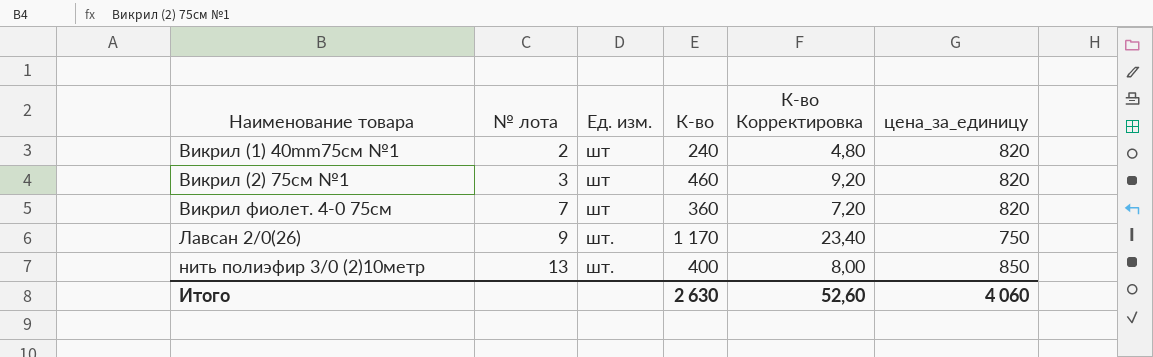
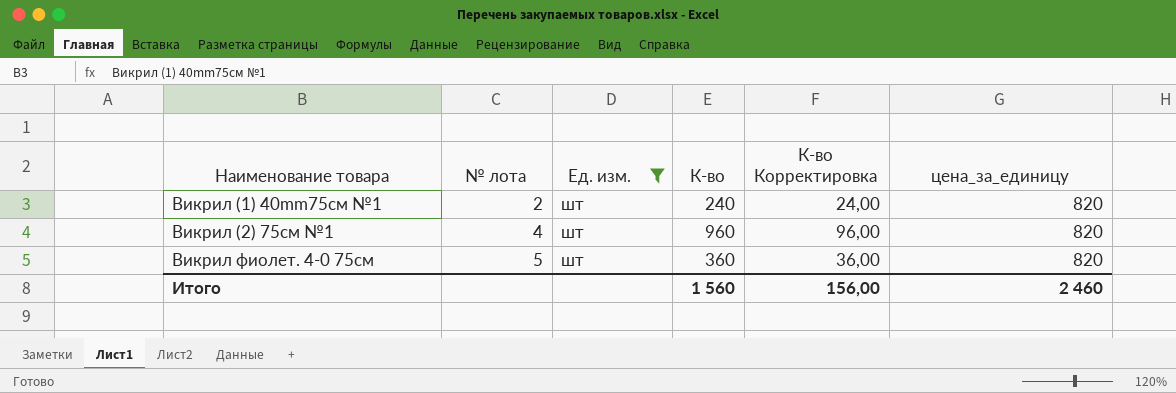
filter: none -> Ед. изм. = шт
column К-во Корректировка | formula: [К-во] * 0,02 -> [К-во] * 0,1
Викрил (2) 75см №1 | № лота: 3 -> 4
Викрил (2) 75см №1 | К-во: 460 -> 960
Викрил фиолет. 4-0 75см | № лота: 7 -> 5
Итого | К-во: 2 630 -> 1 560
Итого | К-во Корректировка: 52,60 -> 156,00
Итого | цена_за_единицу: 4 060 -> 2 460

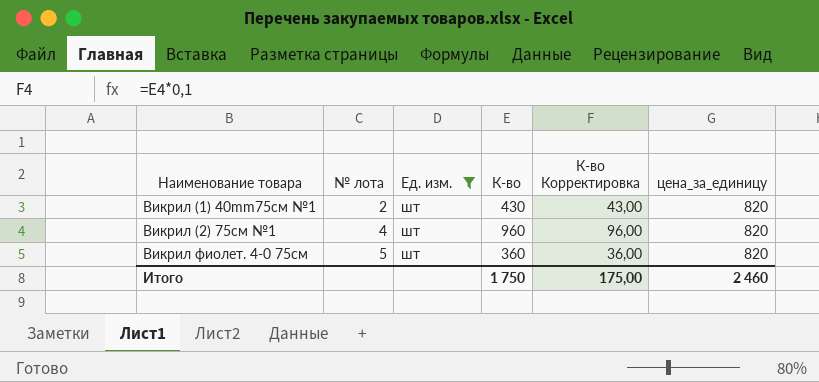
Викрил (1) 40mm75см №1 | К-во: 240 -> 430
Викрил (1) 40mm75см №1 | К-во Корректировка: 24,00 -> 43,00
Итого | К-во: 1 560 -> 1 750
Итого | К-во Корректировка: 156,00 -> 175,00

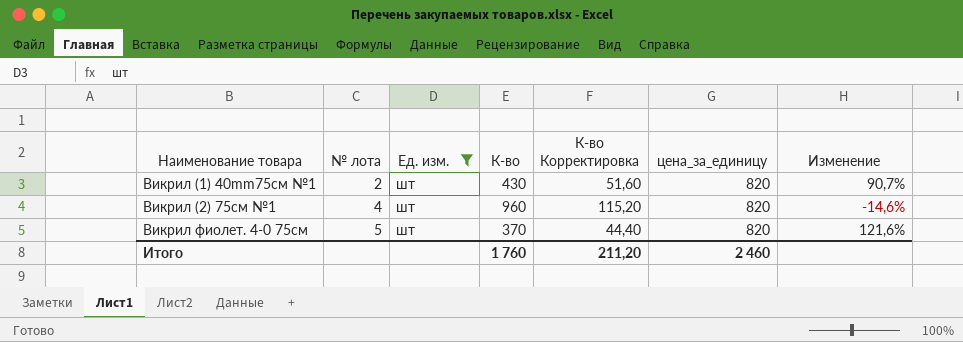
column К-во Корректировка | formula: [К-во] * 0,1 -> [К-во] * 0,12
column Изменение | formula: none -> ([цена_за_единицу] - [К-во]) / [К-во]
Викрил фиолет. 4-0 75см | К-во: 360 -> 370
Итого | К-во: 1 750 -> 1 760
Итого | К-во Корректировка: 175,00 -> 211,20

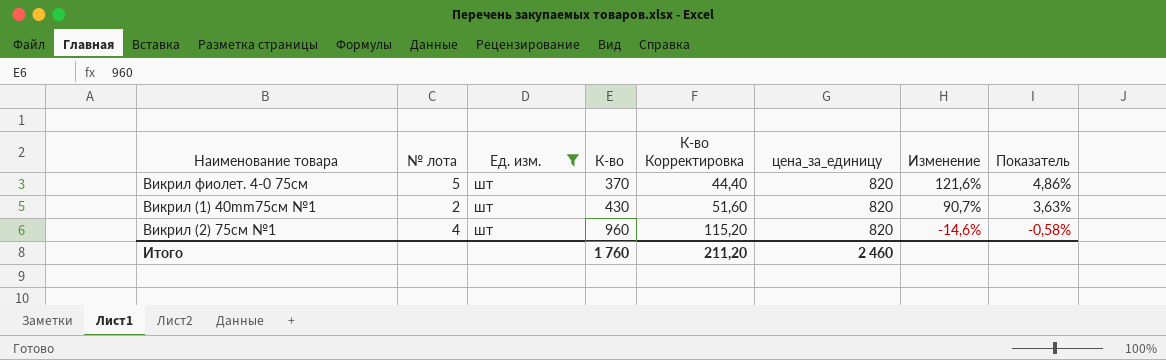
row order: Наименование товара ascending -> К-во ascending
column Показатель | formula: none -> [Изменение] * 0,04

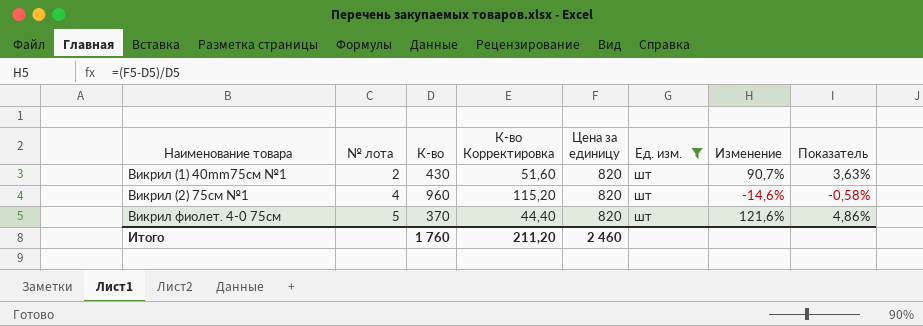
row order: К-во ascending -> Наименование товара ascending
column name: цена_за_единицу -> Цена за единицу
column Ед. изм. | position: 3 -> 6

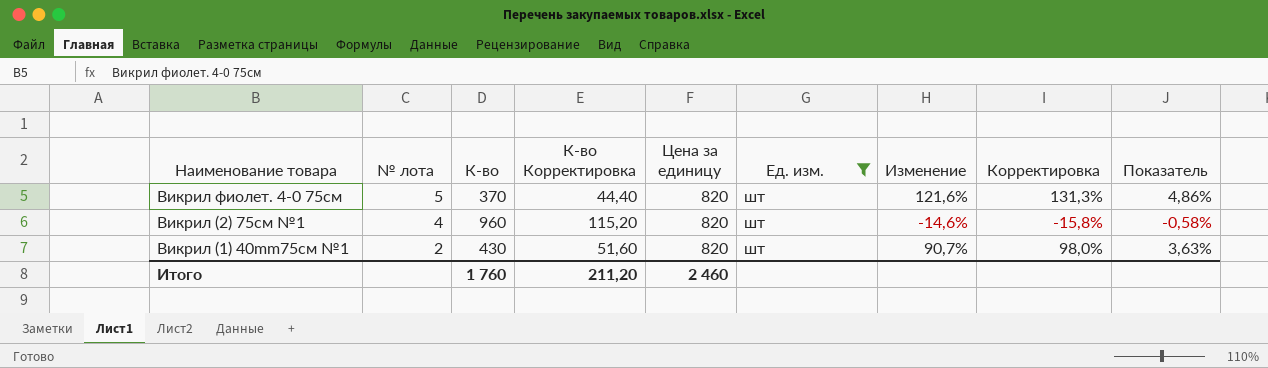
row order: Наименование товара ascending -> Наименование товара descending
column Корректировка | formula: none -> [Изменение] * 1,08

